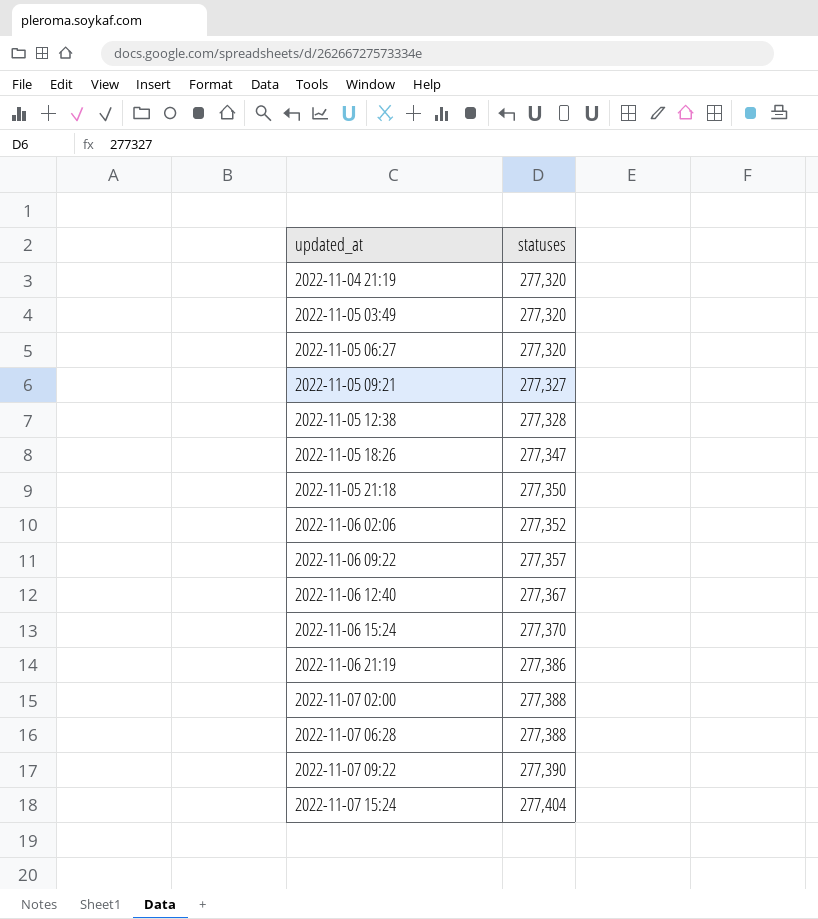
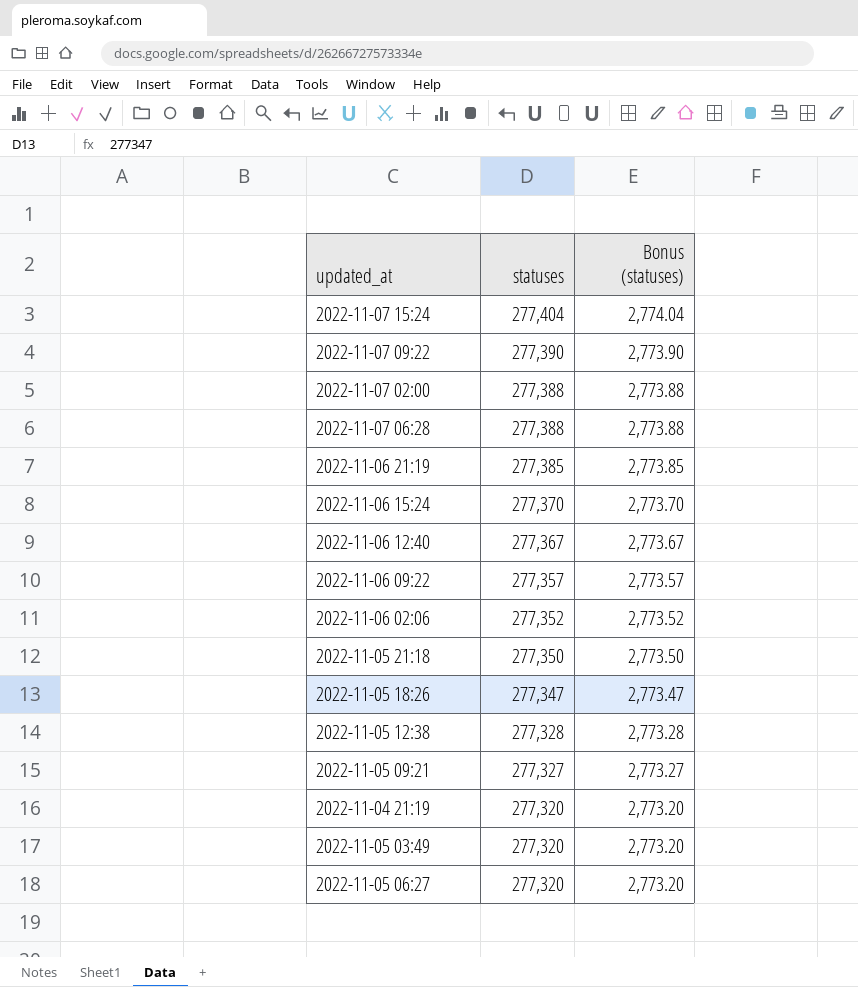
row order: updated_at ascending -> statuses descending
column Bonus (statuses) | formula: none -> [statuses] * 0.01
2022-11-06 21:19 | statuses: 277,386 -> 277,385

